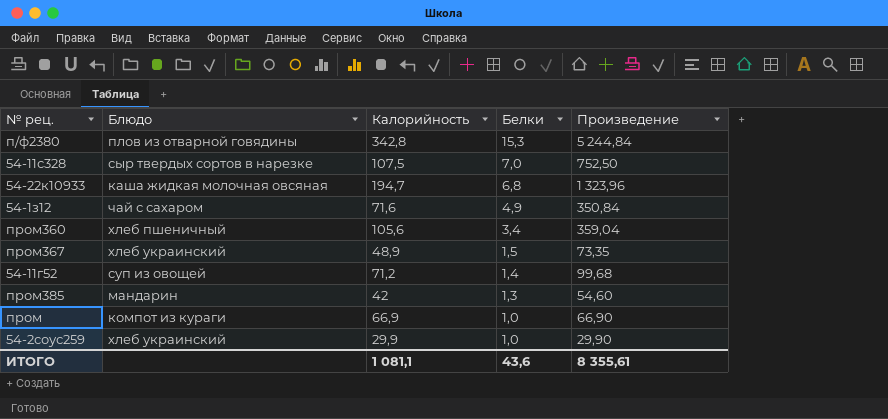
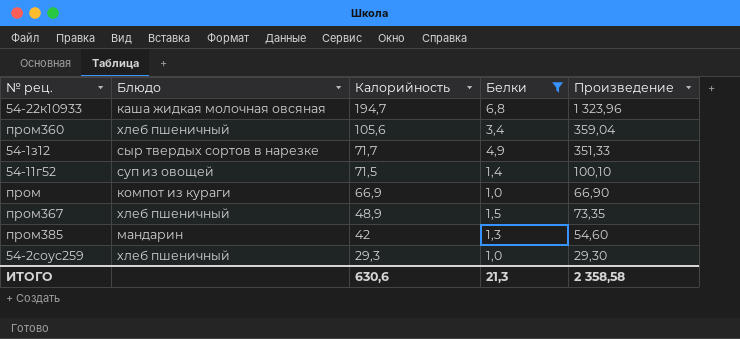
filter: none -> Белки <= 6,8
row order: Белки descending -> Калорийность descending
54-1з12 | Блюдо: чай с сахаром -> сыр твердых сортов в нарезке
54-1з12 | Калорийность: 71,6 -> 71,7
54-1з12 | Произведение: 350,84 -> 351,33
54-11г52 | Калорийность: 71,2 -> 71,5
54-11г52 | Произведение: 99,68 -> 100,10
пром367 | Блюдо: хлеб украинский -> хлеб пшеничный
54-2соус259 | Блюдо: хлеб украинский -> хлеб пшеничный
54-2соус259 | Калорийность: 29,9 -> 29,3
54-2соус259 | Произведение: 29,90 -> 29,30
ИТОГО | Калорийность: 1 081,1 -> 630,6
ИТОГО | Белки: 43,6 -> 21,3
ИТОГО | Произведение: 8 355,61 -> 2 358,58

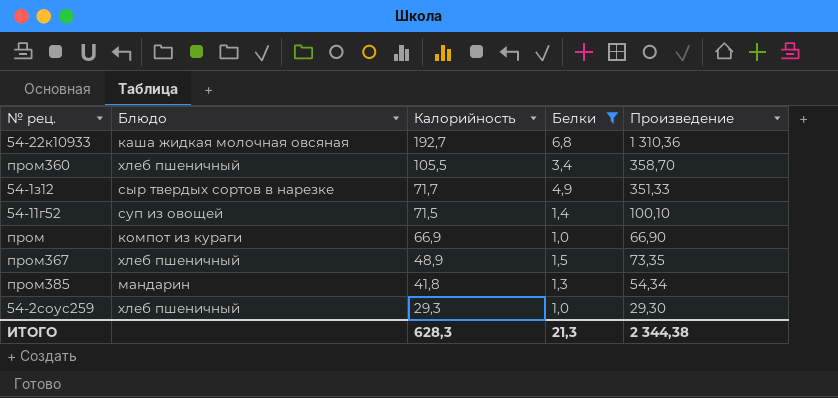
54-22к10933 | Калорийность: 194,7 -> 192,7
54-22к10933 | Произведение: 1 323,96 -> 1 310,36
пром360 | Калорийность: 105,6 -> 105,5
пром360 | Произведение: 359,04 -> 358,70
пром385 | Калорийность: 42 -> 41,8
пром385 | Произведение: 54,60 -> 54,34
ИТОГО | Калорийность: 630,6 -> 628,3
ИТОГО | Произведение: 2 358,58 -> 2 344,38

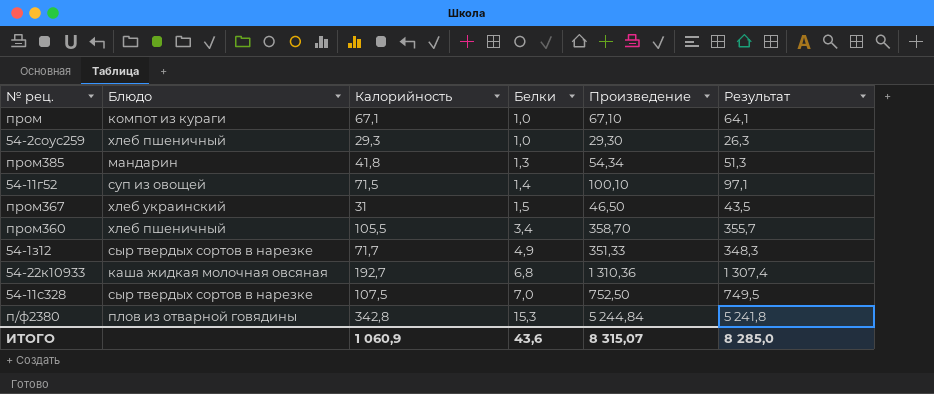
filter: Белки <= 6,8 -> none
row order: Калорийность descending -> Белки ascending
column Результат | formula: none -> [Произведение] - 3
пром | Калорийность: 66,9 -> 67,1
пром | Произведение: 66,90 -> 67,10
пром367 | Блюдо: хлеб пшеничный -> хлеб украинский
пром367 | Калорийность: 48,9 -> 31
пром367 | Произведение: 73,35 -> 46,50
ИТОГО | Калорийность: 628,3 -> 1 060,9
ИТОГО | Белки: 21,3 -> 43,6
ИТОГО | Произведение: 2 344,38 -> 8 315,07

